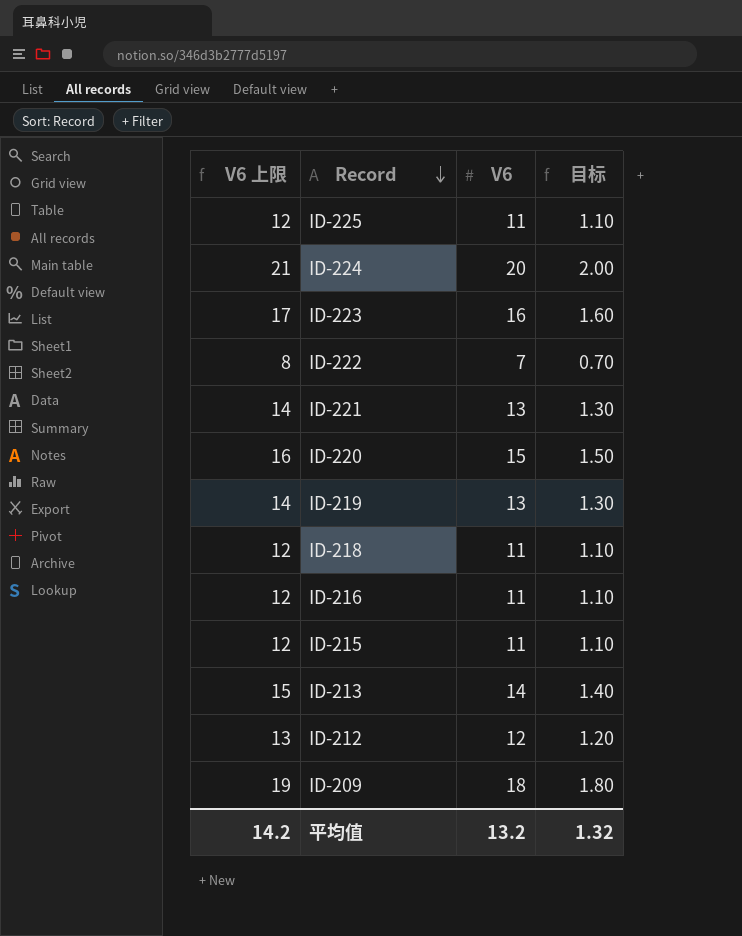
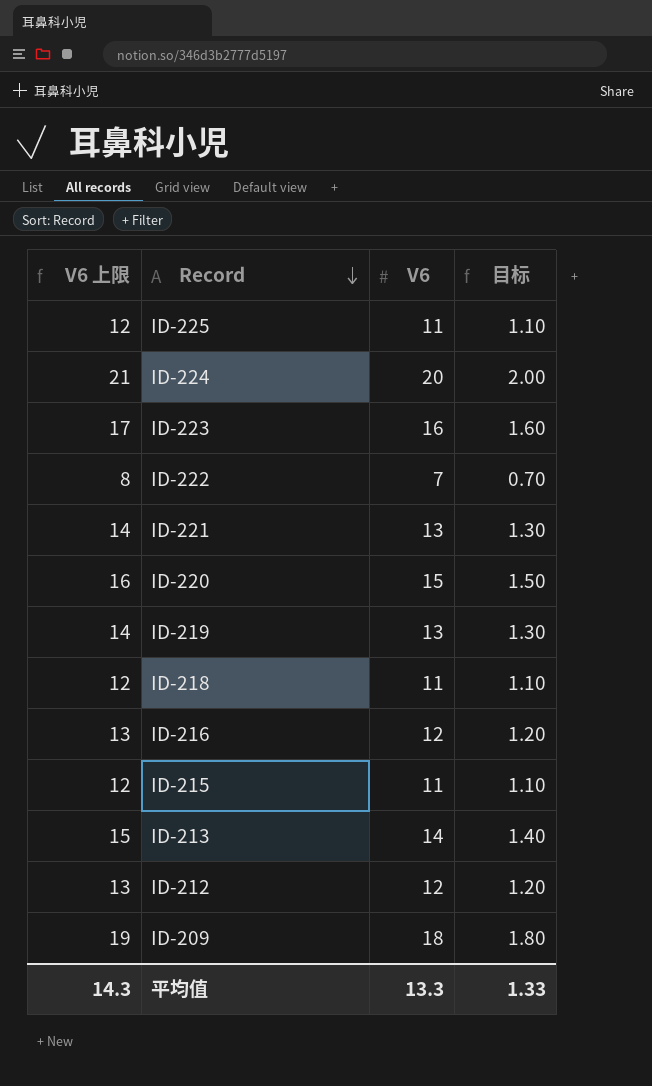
ID-216 | V6 上限: 12 -> 13
ID-216 | V6: 11 -> 12
ID-216 | 目标: 1.10 -> 1.20
平均值 | V6 上限: 14.2 -> 14.3
平均值 | V6: 13.2 -> 13.3
平均值 | 目标: 1.32 -> 1.33

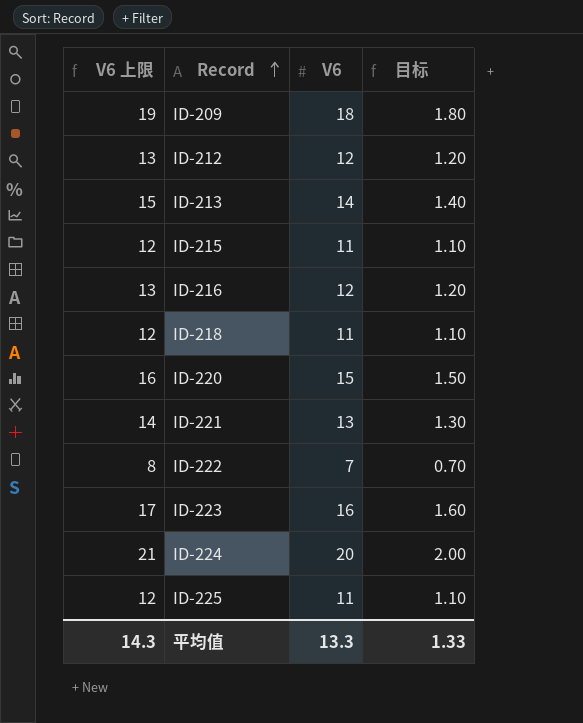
row order: Record descending -> Record ascending
row ID-219: 14 | 13 | 1.30 -> none

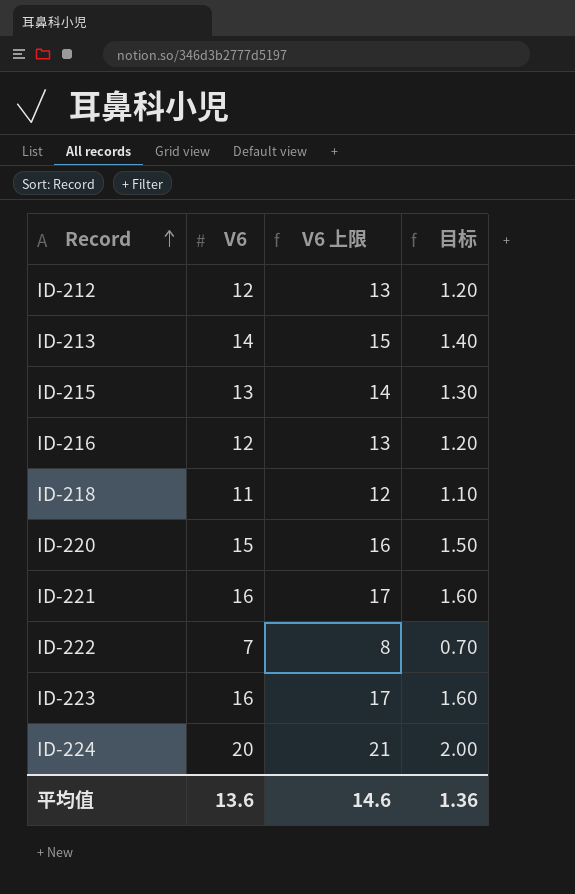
column V6 上限 | position: 1 -> 3
row ID-209: 19 | 18 | 1.80 -> none
row ID-225: 12 | 11 | 1.10 -> none
ID-215 | V6: 11 -> 13
ID-215 | V6 上限: 12 -> 14
ID-215 | 目标: 1.10 -> 1.30
ID-221 | V6: 13 -> 16
ID-221 | V6 上限: 14 -> 17
ID-221 | 目标: 1.30 -> 1.60
平均值 | V6: 13.3 -> 13.6
平均值 | V6 上限: 14.3 -> 14.6
平均值 | 目标: 1.33 -> 1.36

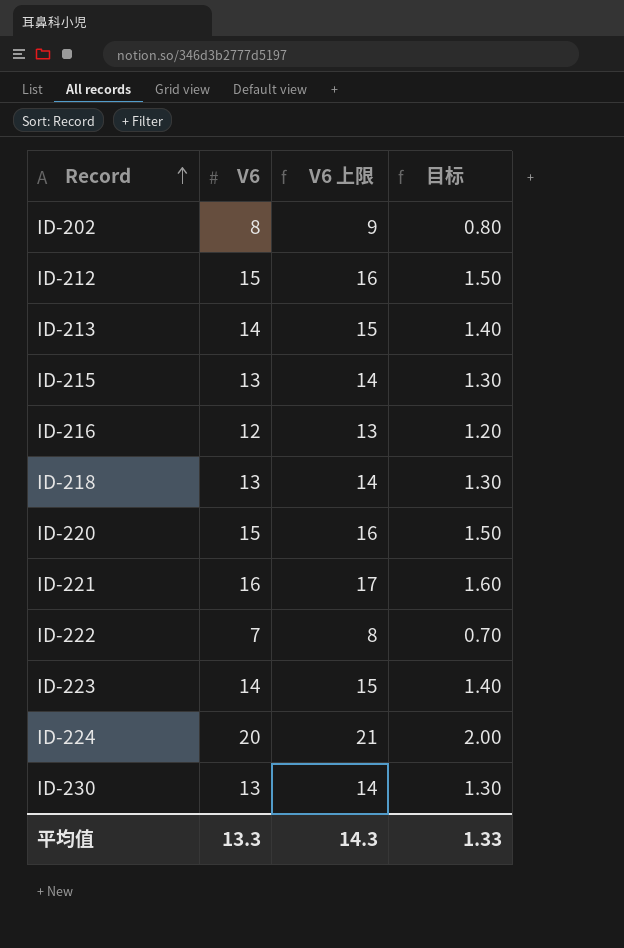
row ID-202: none -> 8 | 9 | 0.80
ID-212 | V6: 12 -> 15
ID-212 | V6 上限: 13 -> 16
ID-212 | 目标: 1.20 -> 1.50
ID-218 | V6: 11 -> 13
ID-218 | V6 上限: 12 -> 14
ID-218 | 目标: 1.10 -> 1.30
ID-223 | V6: 16 -> 14
ID-223 | V6 上限: 17 -> 15
ID-223 | 目标: 1.60 -> 1.40
row ID-230: none -> 13 | 14 | 1.30
平均值 | V6: 13.6 -> 13.3
平均值 | V6 上限: 14.6 -> 14.3
平均值 | 目标: 1.36 -> 1.33

